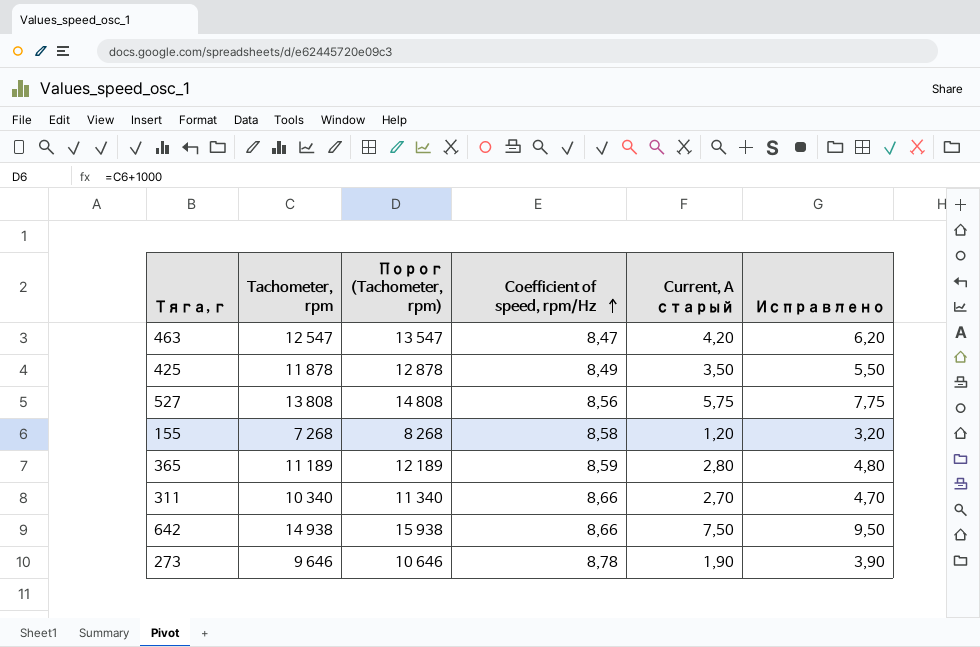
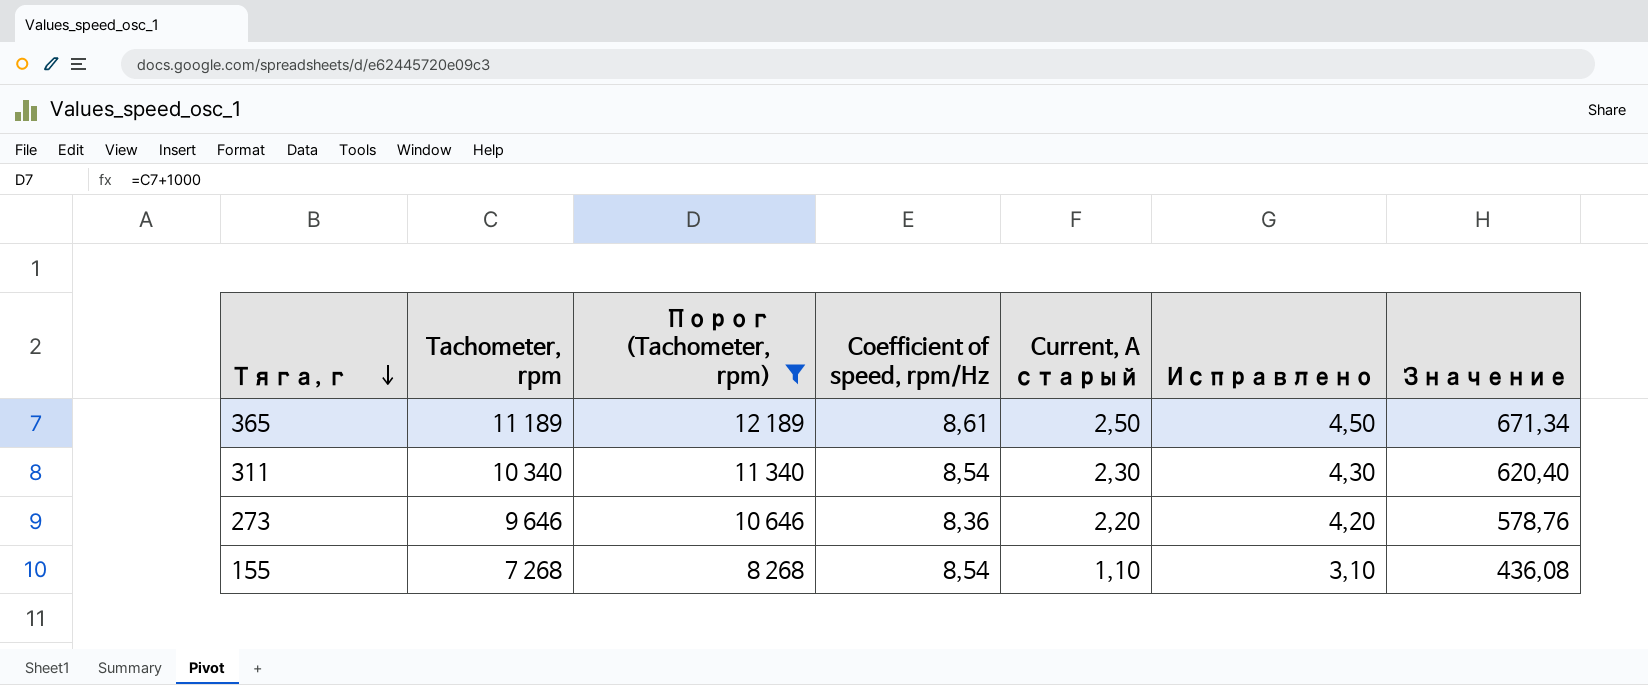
filter: none -> Порог (Tachometer, rpm) <= 12 189
row order: Coefficient of speed, rpm/Hz ascending -> Тяга, г descending
column Значение | formula: none -> [Tachometer, rpm] * 0,06
365 | Coefficient of speed, rpm/Hz: 8,59 -> 8,61
365 | Current, A старый: 2,80 -> 2,50
365 | Исправлено: 4,80 -> 4,50
311 | Coefficient of speed, rpm/Hz: 8,66 -> 8,54
311 | Current, A старый: 2,70 -> 2,30
311 | Исправлено: 4,70 -> 4,30
273 | Coefficient of speed, rpm/Hz: 8,78 -> 8,36
273 | Current, A старый: 1,90 -> 2,20
273 | Исправлено: 3,90 -> 4,20
155 | Coefficient of speed, rpm/Hz: 8,58 -> 8,54
155 | Current, A старый: 1,20 -> 1,10
155 | Исправлено: 3,20 -> 3,10

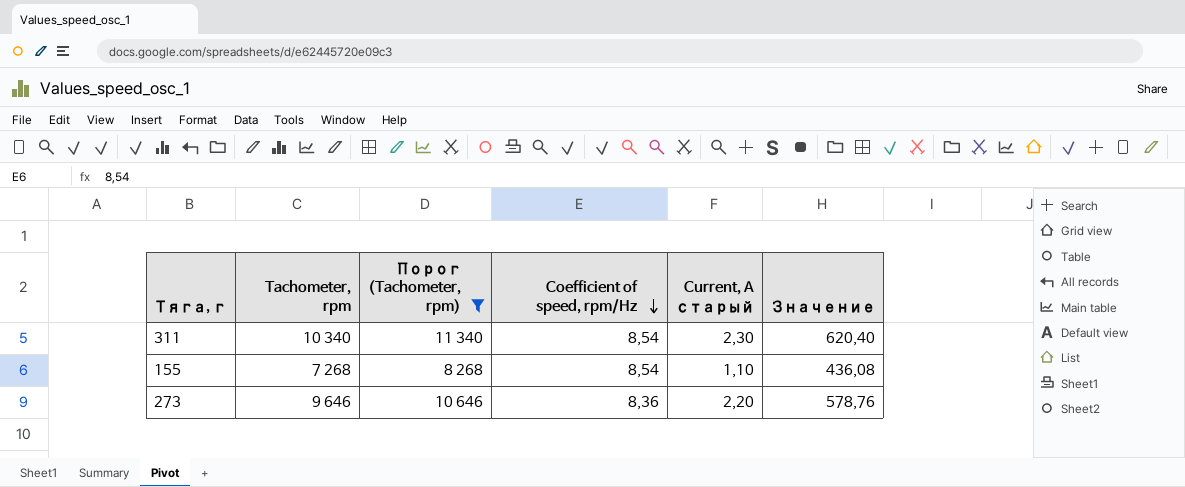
row order: Тяга, г descending -> Coefficient of speed, rpm/Hz descending
column Исправлено | formula: [Current, A старый] + 2 -> none
row 365: 11 189 | 12 189 | 8,61 | 2,50 | 4,50 | 671,34 -> none

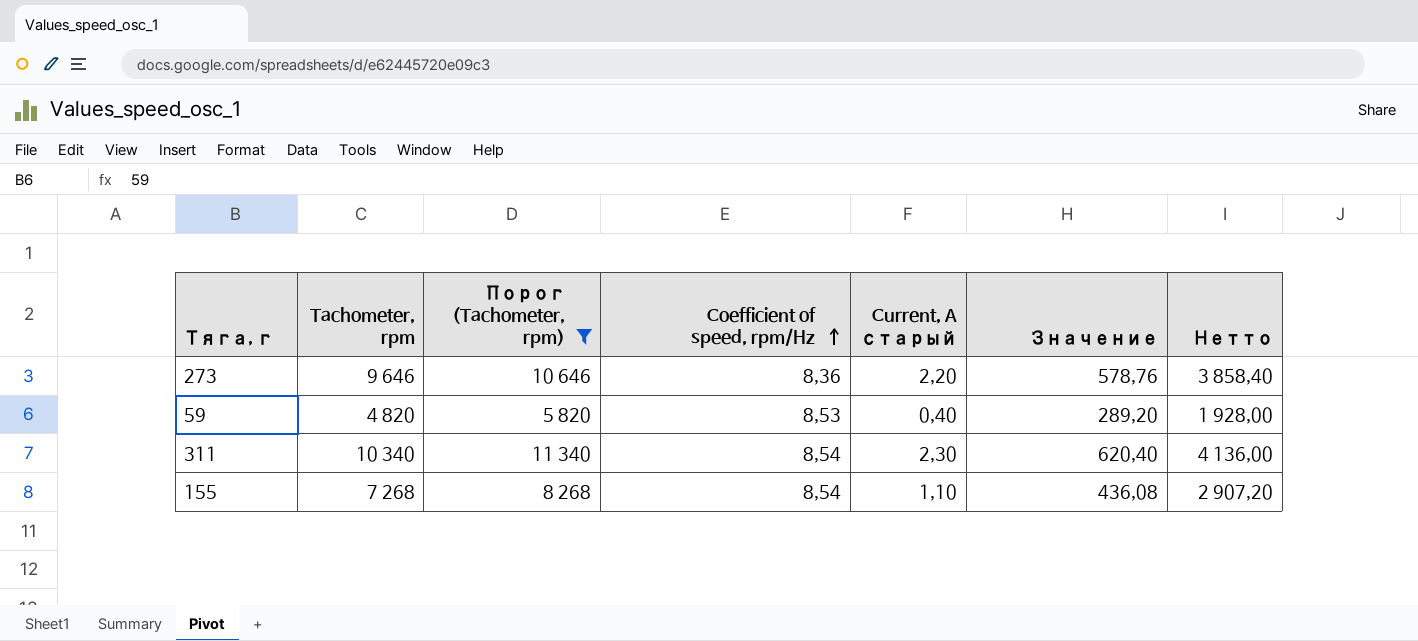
row order: Coefficient of speed, rpm/Hz descending -> Coefficient of speed, rpm/Hz ascending
column Нетто | formula: none -> [Tachometer, rpm] * 0,4
row 59: none -> 4 820 | 5 820 | 8,53 | 0,40 | 289,20 | 1 928,00

